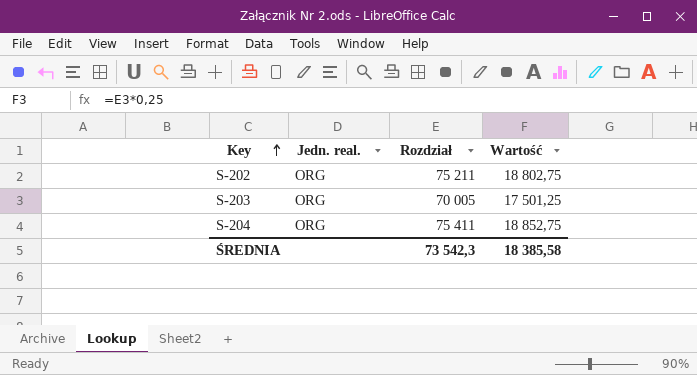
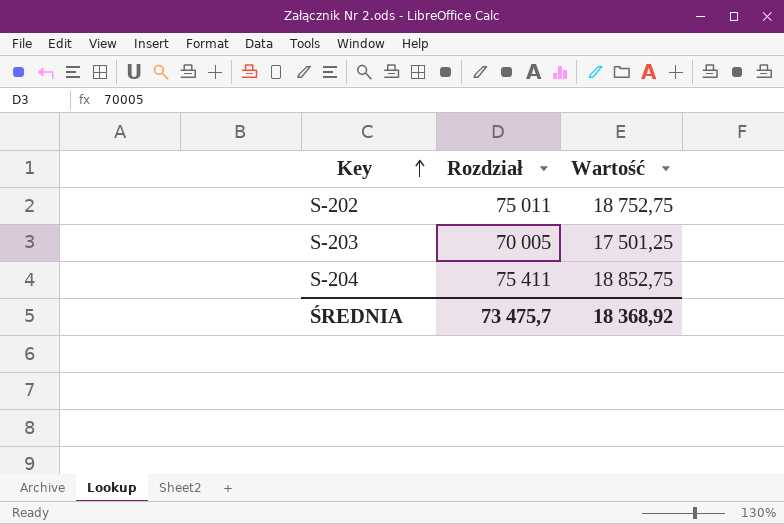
column Jedn. real. | position: 2 -> none
S-202 | Rozdział: 75 211 -> 75 011
S-202 | Wartość: 18 802,75 -> 18 752,75
ŚREDNIA | Rozdział: 73 542,3 -> 73 475,7
ŚREDNIA | Wartość: 18 385,58 -> 18 368,92

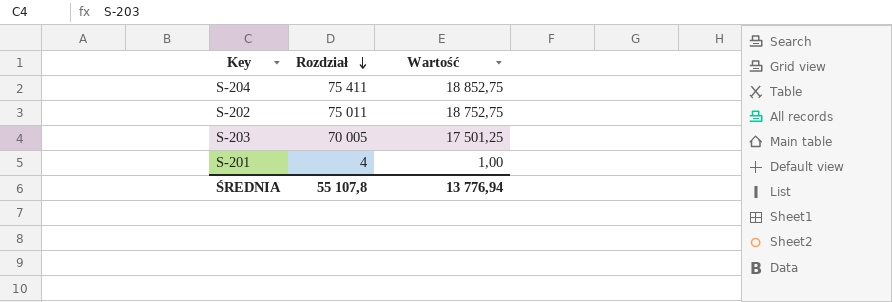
row order: Key ascending -> Rozdział descending
row S-201: none -> 4 | 1,00
ŚREDNIA | Rozdział: 73 475,7 -> 55 107,8
ŚREDNIA | Wartość: 18 368,92 -> 13 776,94

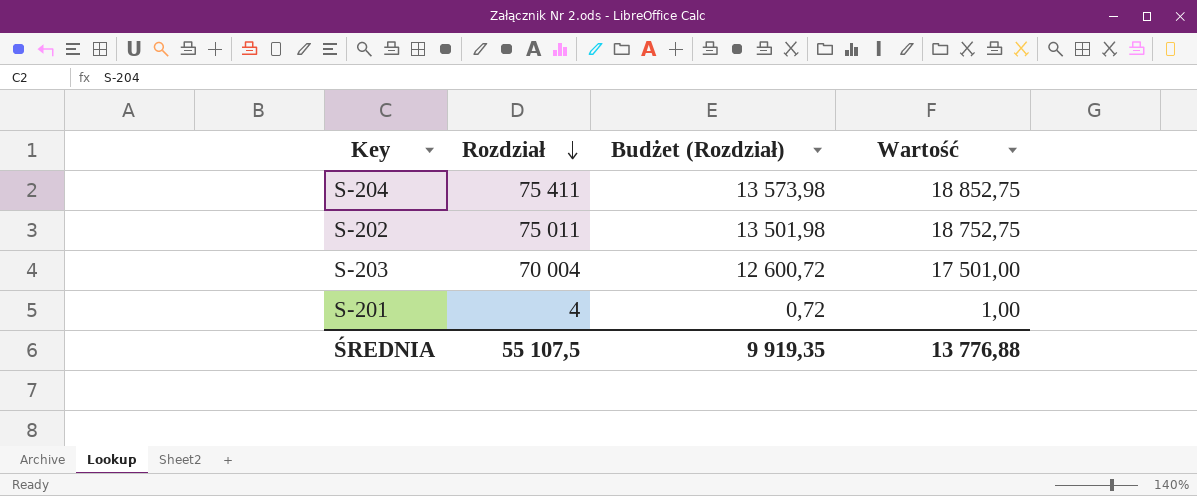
column Budżet (Rozdział) | formula: none -> [Rozdział] * 0,18
S-203 | Rozdział: 70 005 -> 70 004
S-203 | Wartość: 17 501,25 -> 17 501,00
ŚREDNIA | Rozdział: 55 107,8 -> 55 107,5
ŚREDNIA | Wartość: 13 776,94 -> 13 776,88

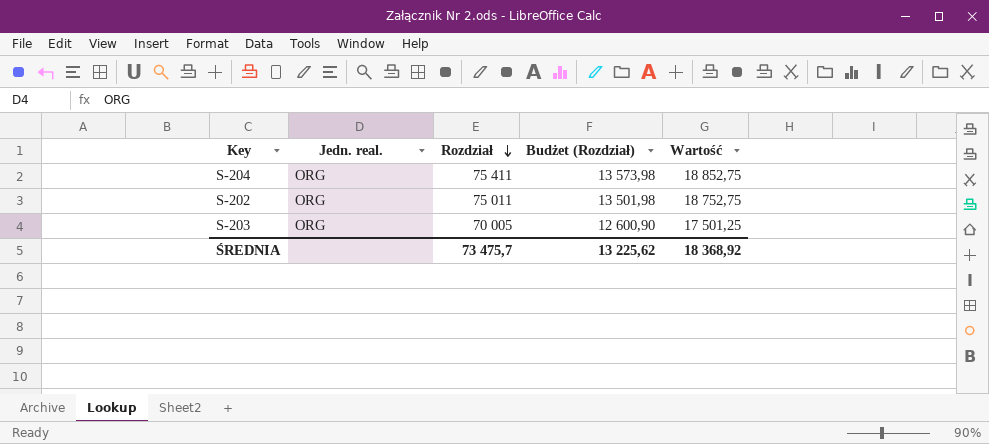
column Jedn. real. | position: none -> 2
row S-201: 4 | 0,72 | 1,00 -> none
S-203 | Rozdział: 70 004 -> 70 005
S-203 | Budżet (Rozdział): 12 600,72 -> 12 600,90
S-203 | Wartość: 17 501,00 -> 17 501,25
ŚREDNIA | Rozdział: 55 107,5 -> 73 475,7
ŚREDNIA | Budżet (Rozdział): 9 919,35 -> 13 225,62
ŚREDNIA | Wartość: 13 776,88 -> 18 368,92

